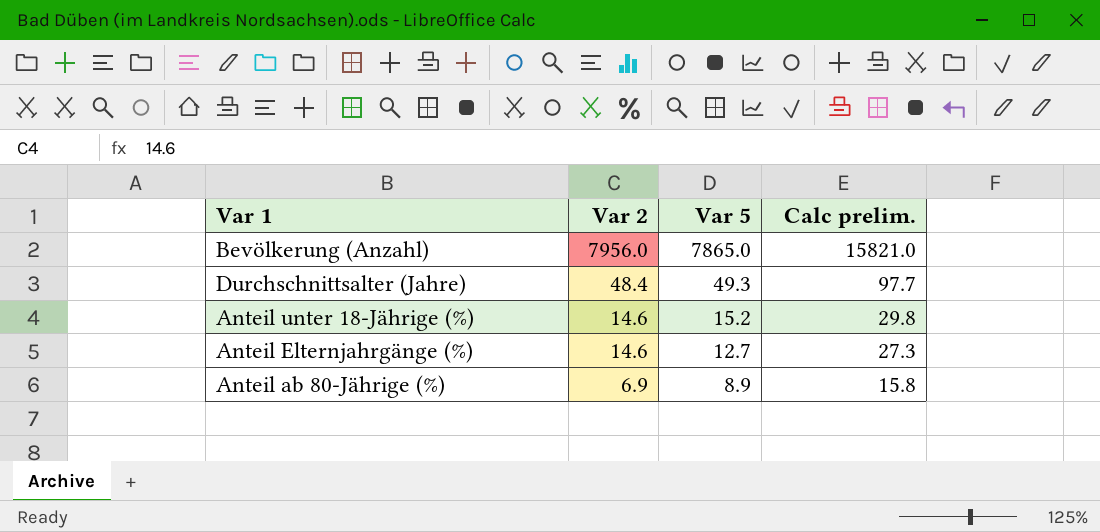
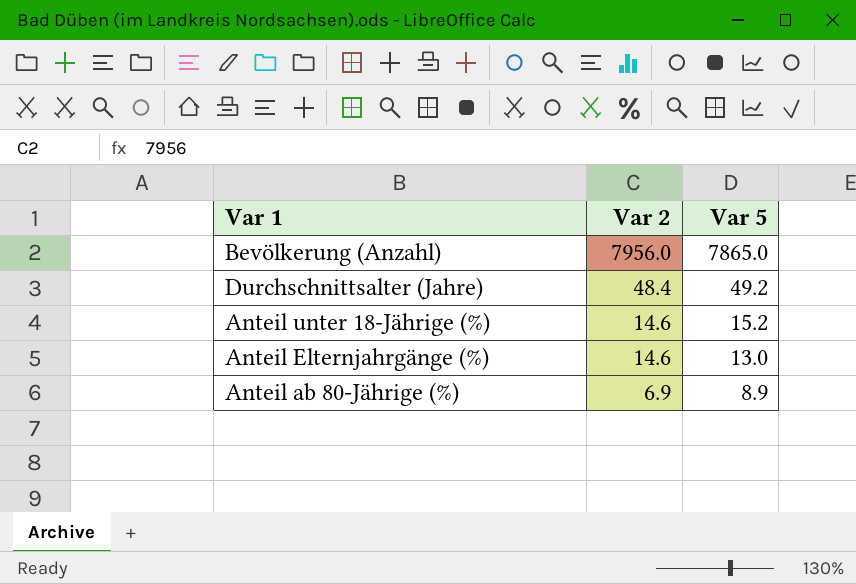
column Calc prelim. | formula: [Var 2] + [Var 5] -> none
Durchschnittsalter (Jahre) | Var 5: 49.3 -> 49.2
Anteil Elternjahrgänge (%) | Var 5: 12.7 -> 13.0

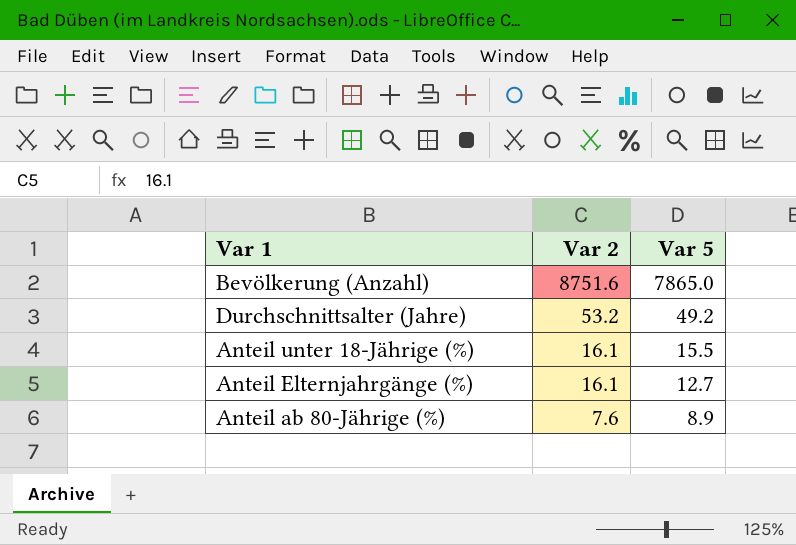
Bevölkerung (Anzahl) | Var 2: 7956.0 -> 8751.6
Durchschnittsalter (Jahre) | Var 2: 48.4 -> 53.2
Anteil unter 18-Jährige (%) | Var 2: 14.6 -> 16.1
Anteil unter 18-Jährige (%) | Var 5: 15.2 -> 15.5
Anteil Elternjahrgänge (%) | Var 2: 14.6 -> 16.1
Anteil Elternjahrgänge (%) | Var 5: 13.0 -> 12.7
Anteil ab 80-Jährige (%) | Var 2: 6.9 -> 7.6

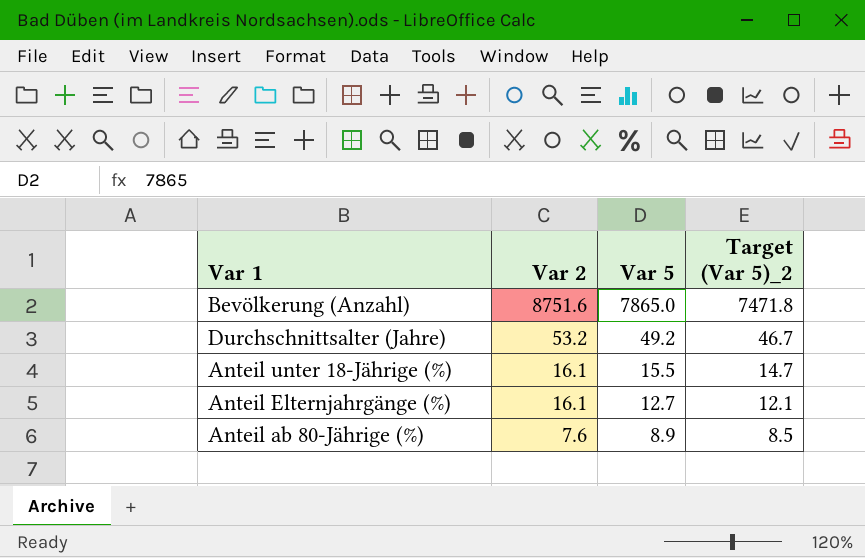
column Target (Var 5)_2 | formula: none -> [Var 5] * 0.95

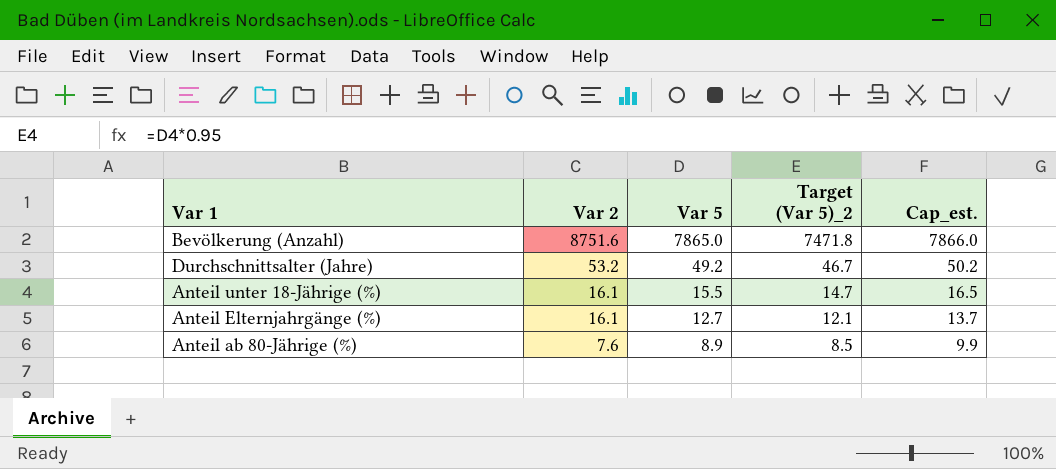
column Cap_est. | formula: none -> [Var 5] + 1

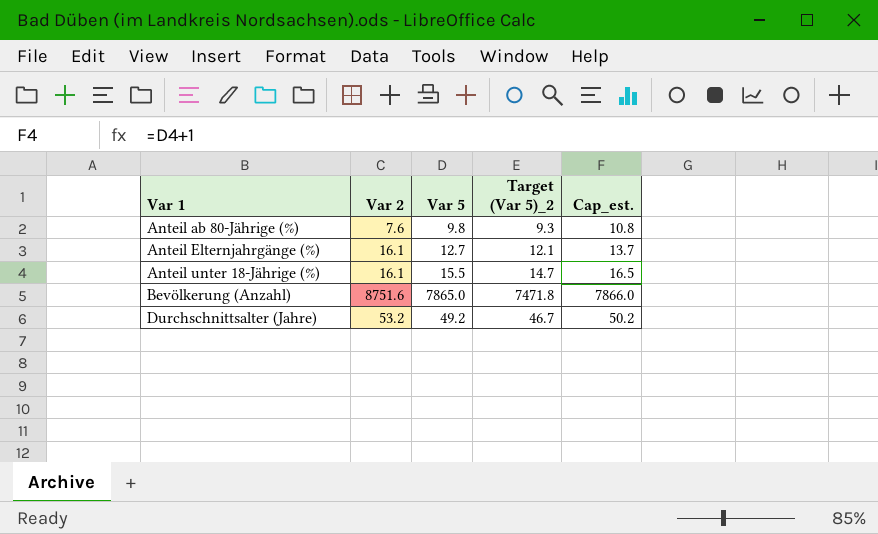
row order: Var 2 descending -> Var 1 ascending
Anteil ab 80-Jährige (%) | Var 5: 8.9 -> 9.8
Anteil ab 80-Jährige (%) | Target (Var 5)_2: 8.5 -> 9.3
Anteil ab 80-Jährige (%) | Cap_est.: 9.9 -> 10.8

